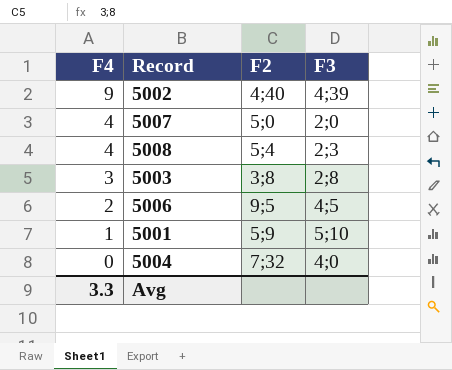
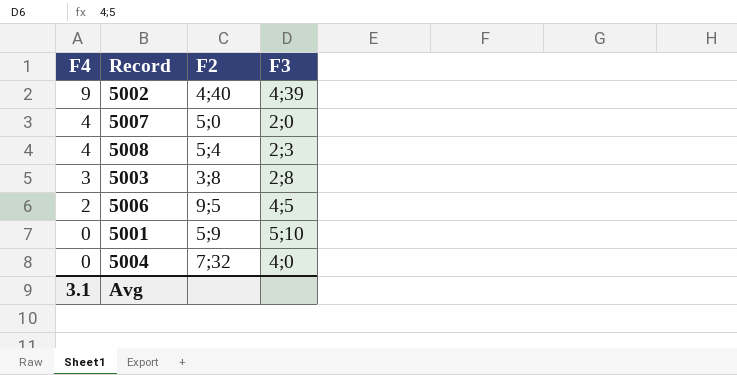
5001 | F4: 1 -> 0
Avg | F4: 3.3 -> 3.1

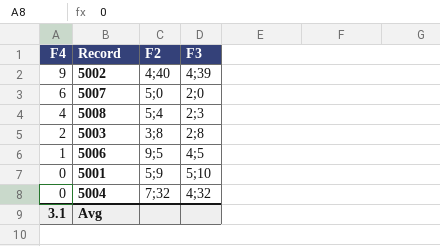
5007 | F4: 4 -> 6
5003 | F4: 3 -> 2
5006 | F4: 2 -> 1
5004 | F3: 4;0 -> 4;32

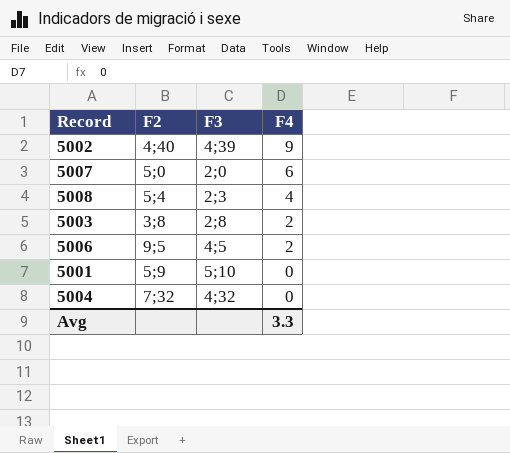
column F4 | position: 1 -> 4
5006 | F4: 1 -> 2
Avg | F4: 3.1 -> 3.3

